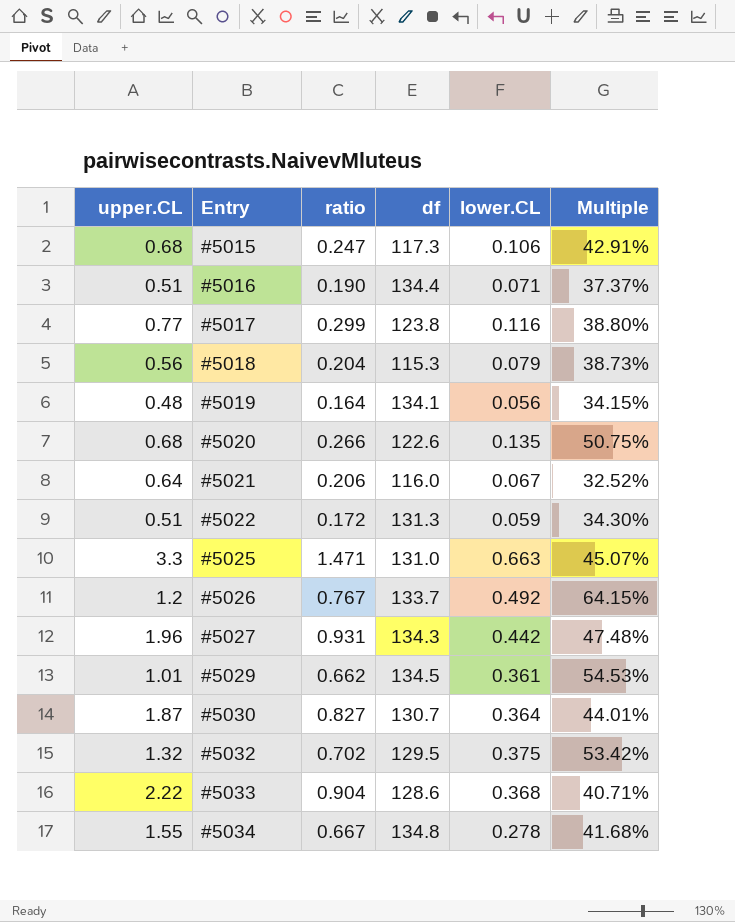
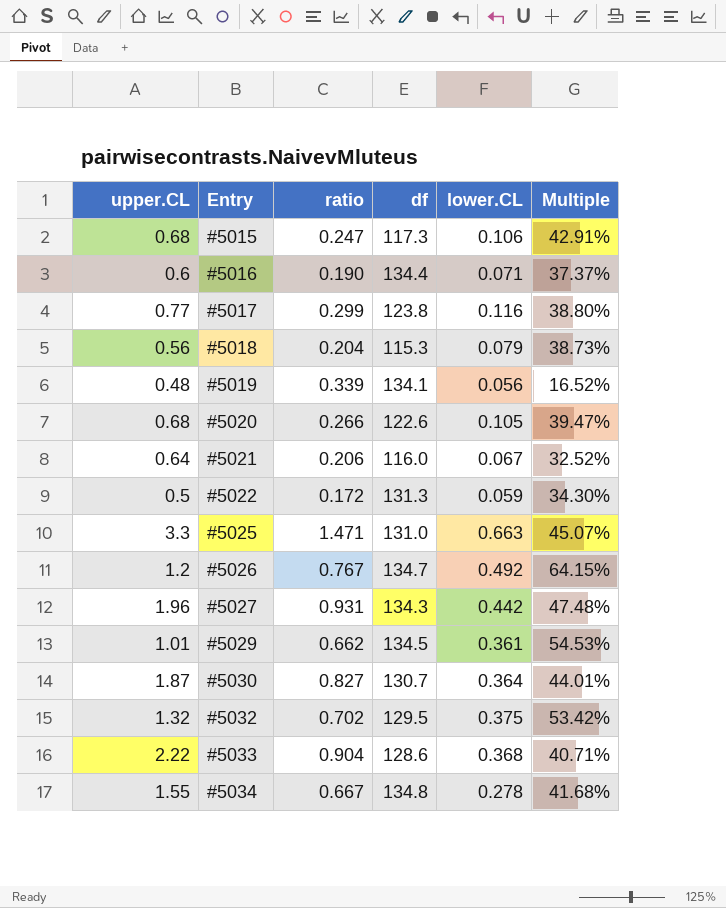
#5016 | upper.CL: 0.51 -> 0.6
#5019 | ratio: 0.164 -> 0.339
#5019 | Multiple: 34.15% -> 16.52%
#5020 | lower.CL: 0.135 -> 0.105
#5020 | Multiple: 50.75% -> 39.47%
#5022 | upper.CL: 0.51 -> 0.5
#5026 | df: 133.7 -> 134.7

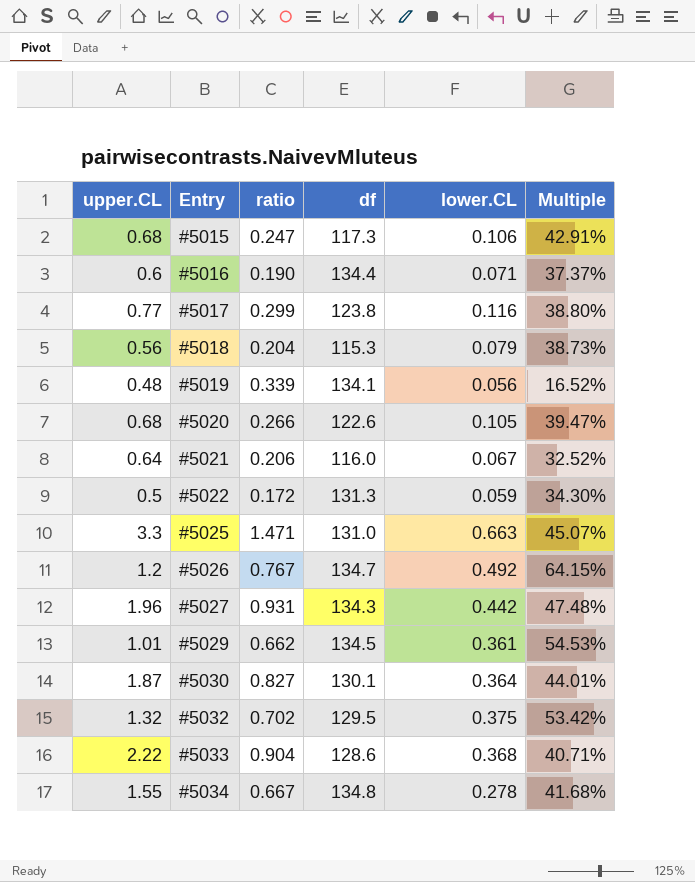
#5030 | df: 130.7 -> 130.1

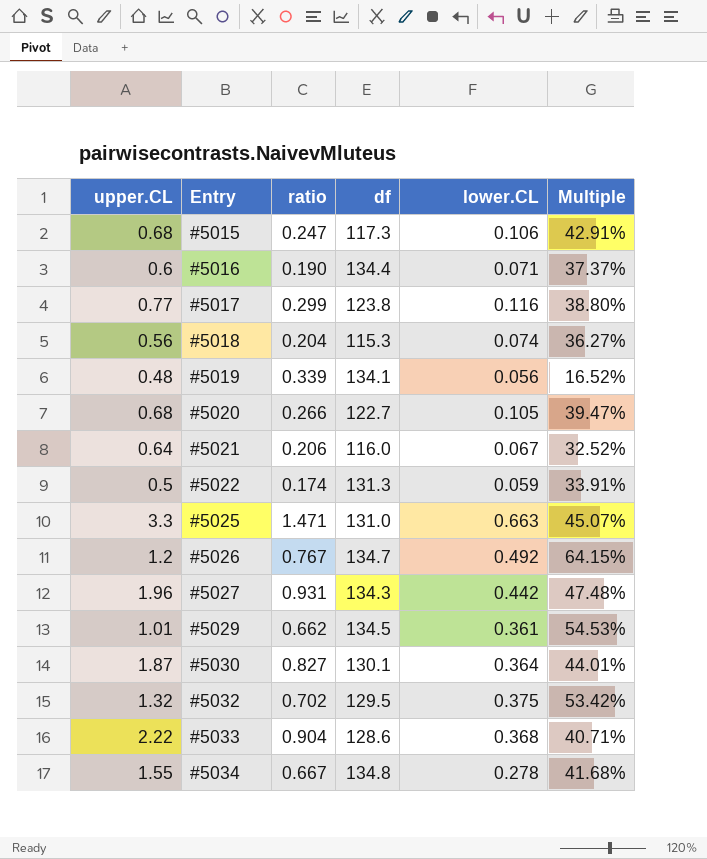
#5018 | lower.CL: 0.079 -> 0.074
#5018 | Multiple: 38.73% -> 36.27%
#5020 | df: 122.6 -> 122.7
#5022 | ratio: 0.172 -> 0.174
#5022 | Multiple: 34.30% -> 33.91%

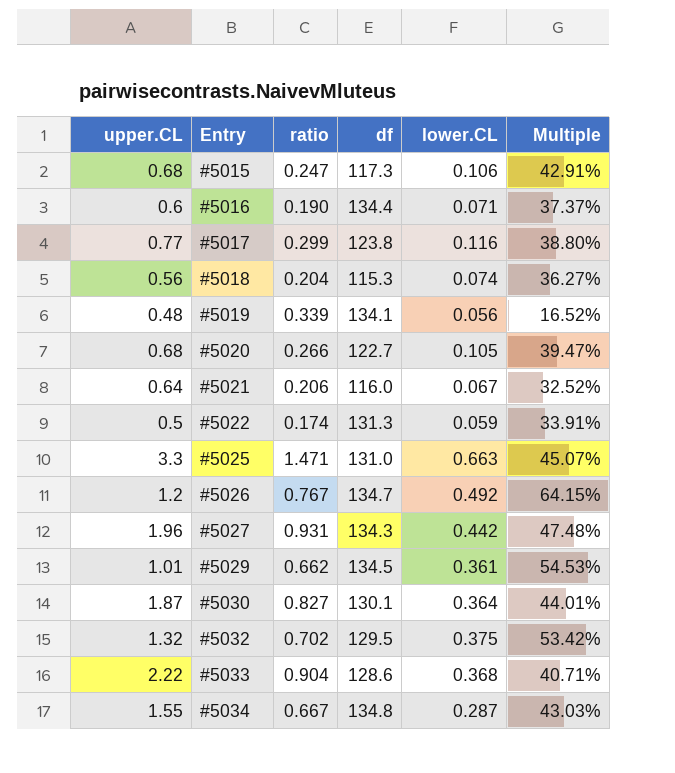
#5034 | lower.CL: 0.278 -> 0.287
#5034 | Multiple: 41.68% -> 43.03%

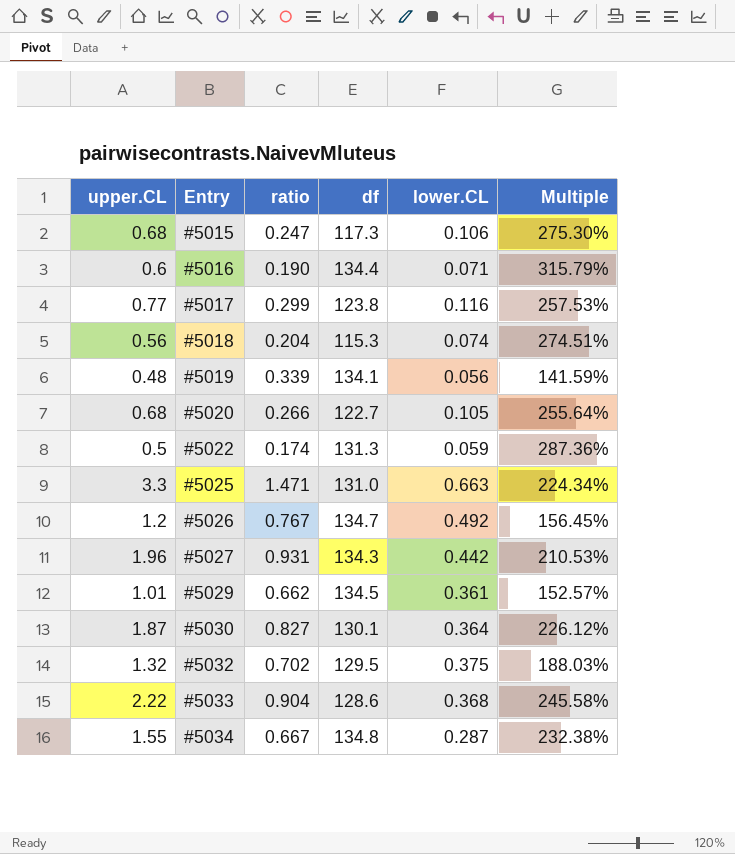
column Multiple | formula: [lower.CL] / [ratio] -> [upper.CL] / [ratio]
row #5021: 0.64 | 0.206 | 116.0 | 0.067 | 32.52% -> none

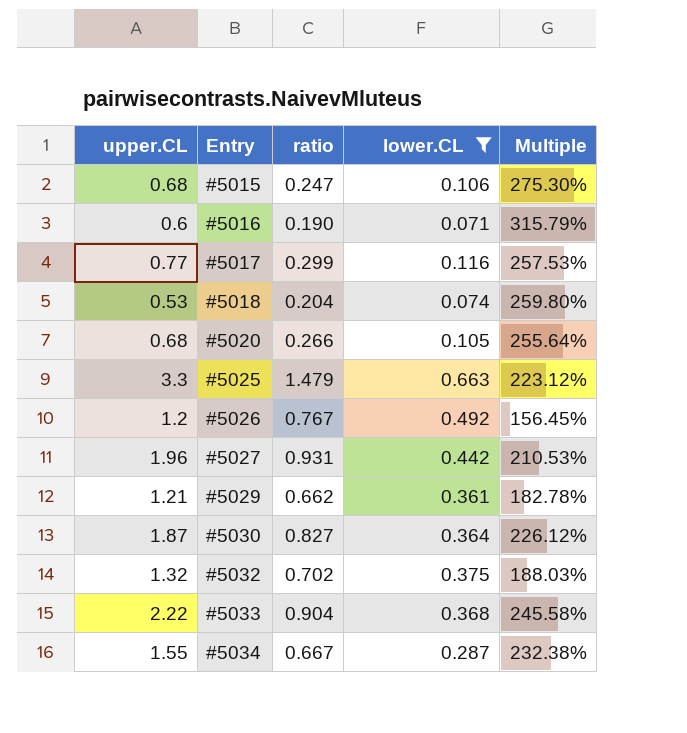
filter: none -> lower.CL >= 0.071
column df | position: 4 -> none
#5018 | upper.CL: 0.56 -> 0.53
#5018 | Multiple: 274.51% -> 259.80%
#5025 | ratio: 1.471 -> 1.479
#5025 | Multiple: 224.34% -> 223.12%
#5029 | upper.CL: 1.01 -> 1.21
#5029 | Multiple: 152.57% -> 182.78%

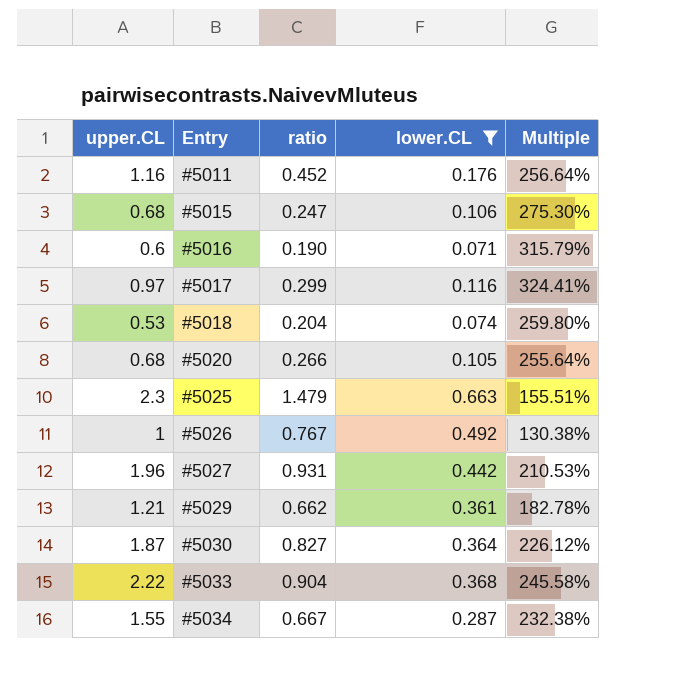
row #5032: 1.32 | 0.702 | 0.375 | 188.03% -> none
row #5011: none -> 1.16 | 0.452 | 0.176 | 256.64%
#5017 | upper.CL: 0.77 -> 0.97
#5017 | Multiple: 257.53% -> 324.41%
#5025 | upper.CL: 3.3 -> 2.3
#5025 | Multiple: 223.12% -> 155.51%
#5026 | upper.CL: 1.2 -> 1
#5026 | Multiple: 156.45% -> 130.38%

